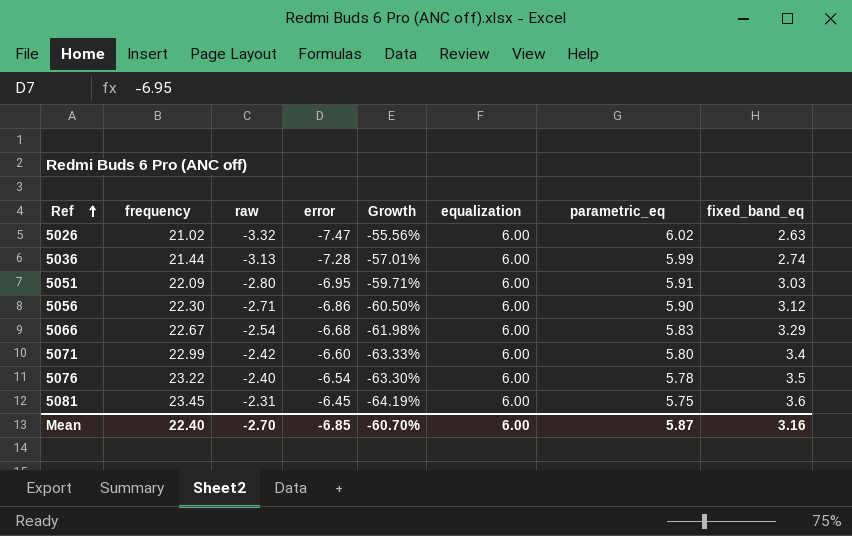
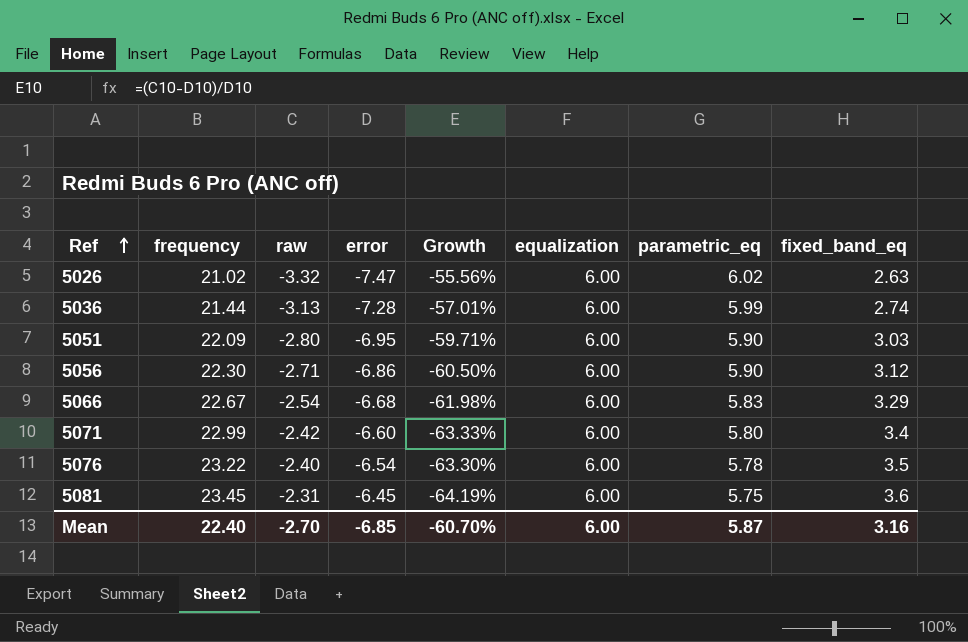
5051 | parametric_eq: 5.91 -> 5.90

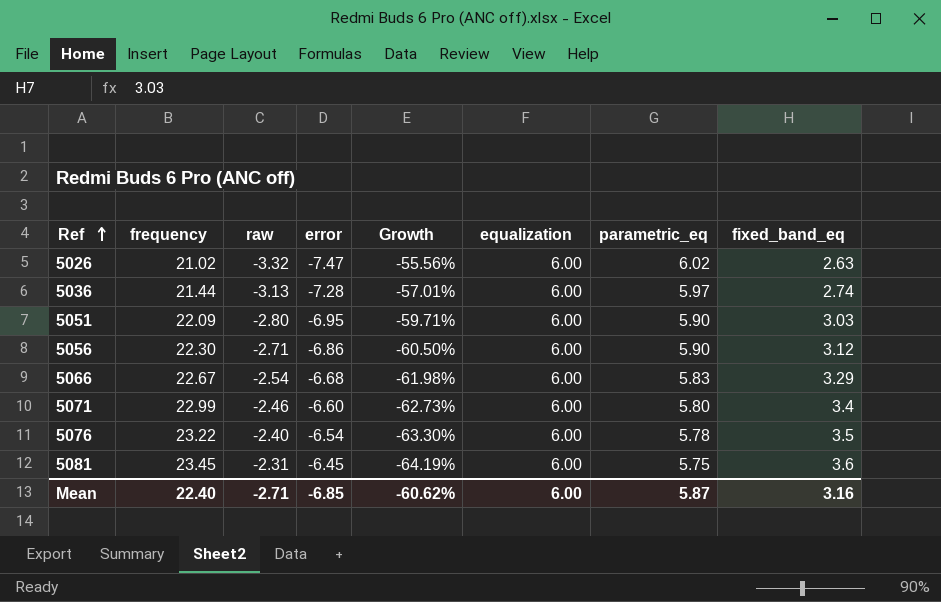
5036 | parametric_eq: 5.99 -> 5.97
5071 | raw: -2.42 -> -2.46
5071 | Growth: -63.33% -> -62.73%
Mean | raw: -2.70 -> -2.71
Mean | Growth: -60.70% -> -60.62%

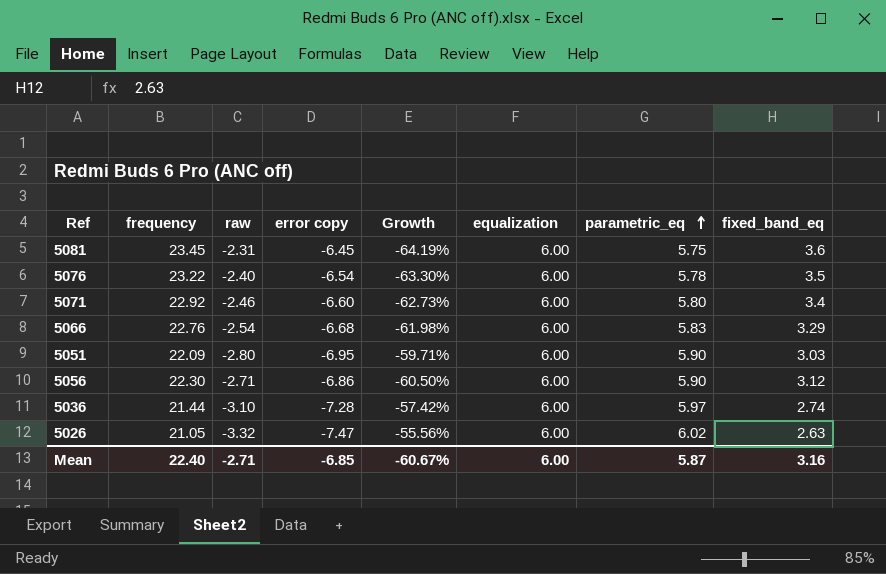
row order: Ref ascending -> parametric_eq ascending
column name: error -> error copy
5071 | frequency: 22.99 -> 22.92
5066 | frequency: 22.67 -> 22.76
5036 | raw: -3.13 -> -3.10
5036 | Growth: -57.01% -> -57.42%
5026 | frequency: 21.02 -> 21.05
Mean | Growth: -60.62% -> -60.67%

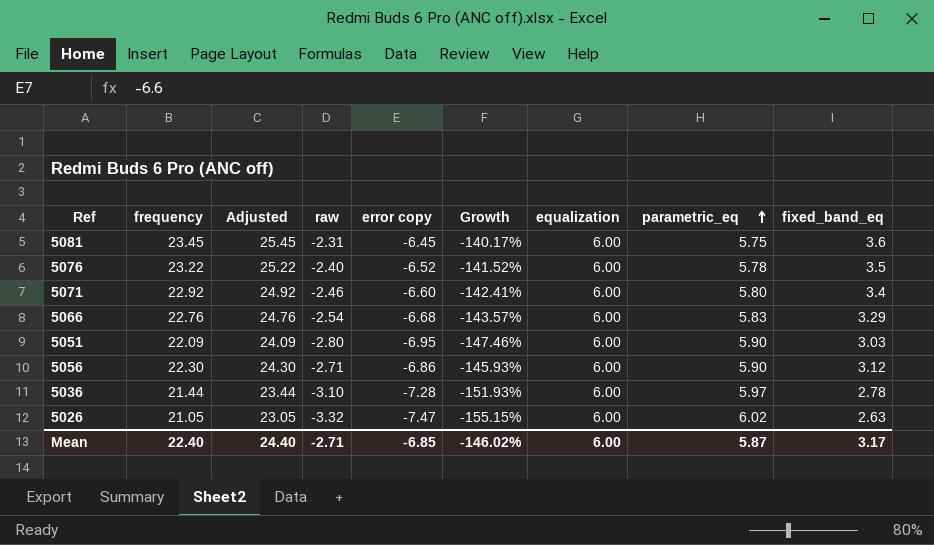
column Adjusted | formula: none -> [frequency] + 2
column Growth | formula: ([raw] - [error copy]) / [error copy] -> ([raw] - [parametric_eq]) / [parametric_eq]
5076 | error copy: -6.54 -> -6.52
5036 | fixed_band_eq: 2.74 -> 2.78
Mean | Growth: -60.67% -> -146.02%
Mean | fixed_band_eq: 3.16 -> 3.17

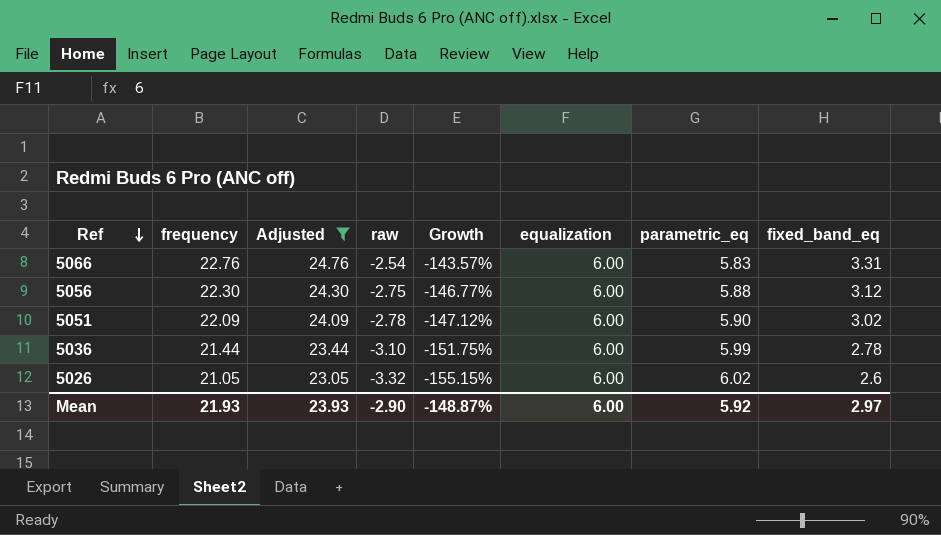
filter: none -> Adjusted <= 24.76
row order: parametric_eq ascending -> Ref descending
column error copy | position: 5 -> none
5066 | fixed_band_eq: 3.29 -> 3.31
5056 | raw: -2.71 -> -2.75
5056 | Growth: -145.93% -> -146.77%
5056 | parametric_eq: 5.90 -> 5.88
5051 | raw: -2.80 -> -2.78
5051 | Growth: -147.46% -> -147.12%
5051 | fixed_band_eq: 3.03 -> 3.02
5036 | Growth: -151.93% -> -151.75%
5036 | parametric_eq: 5.97 -> 5.99
5026 | fixed_band_eq: 2.63 -> 2.6
Mean | frequency: 22.40 -> 21.93
Mean | Adjusted: 24.40 -> 23.93
Mean | raw: -2.71 -> -2.90
Mean | Growth: -146.02% -> -148.87%
Mean | parametric_eq: 5.87 -> 5.92
Mean | fixed_band_eq: 3.17 -> 2.97

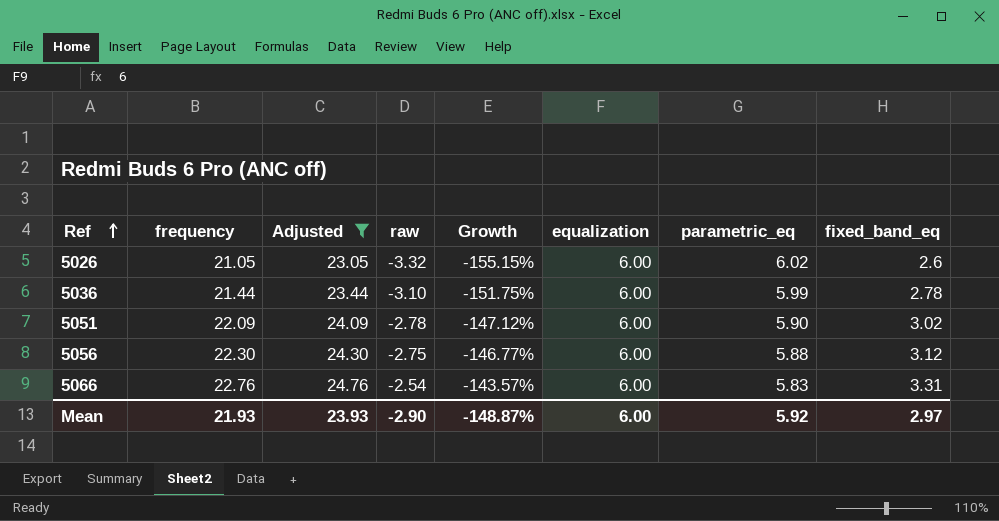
row order: Ref descending -> Ref ascending

